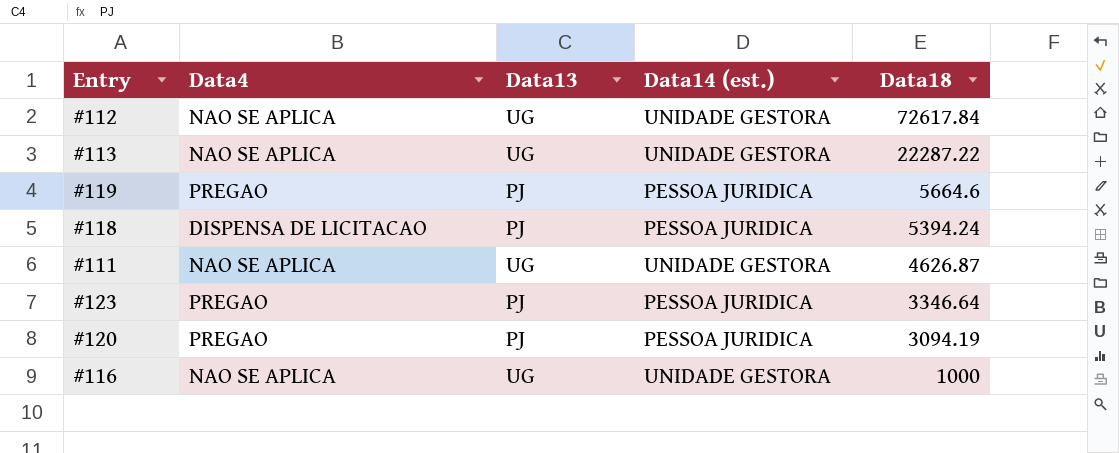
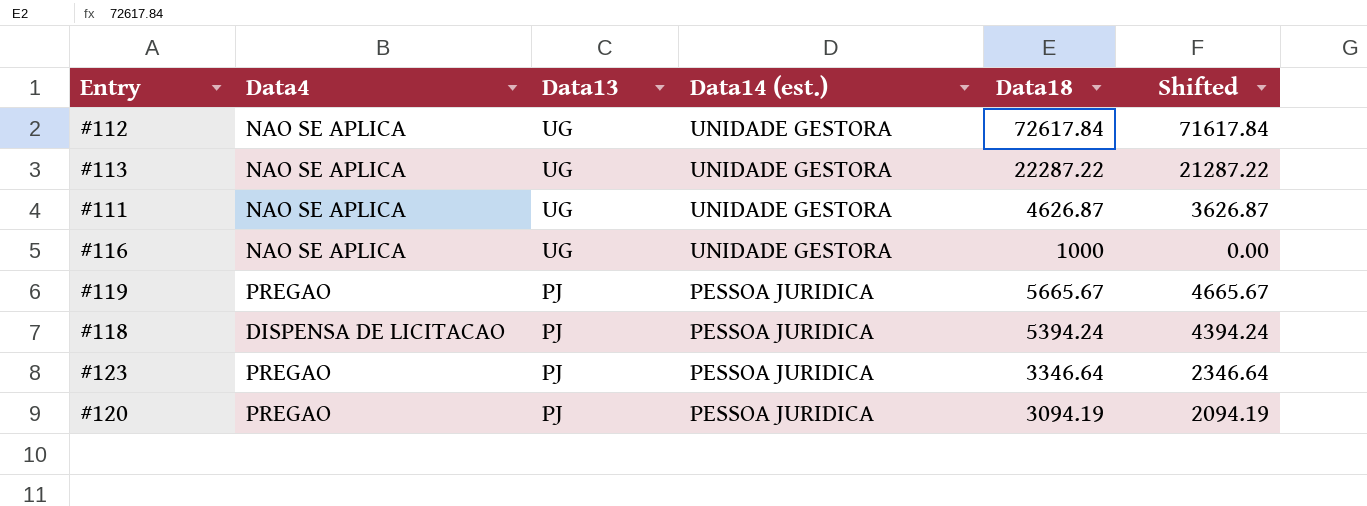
row order: Data18 descending -> Data13 descending
column Shifted | formula: none -> [Data18] - 1000
#119 | Data18: 5664.6 -> 5665.67

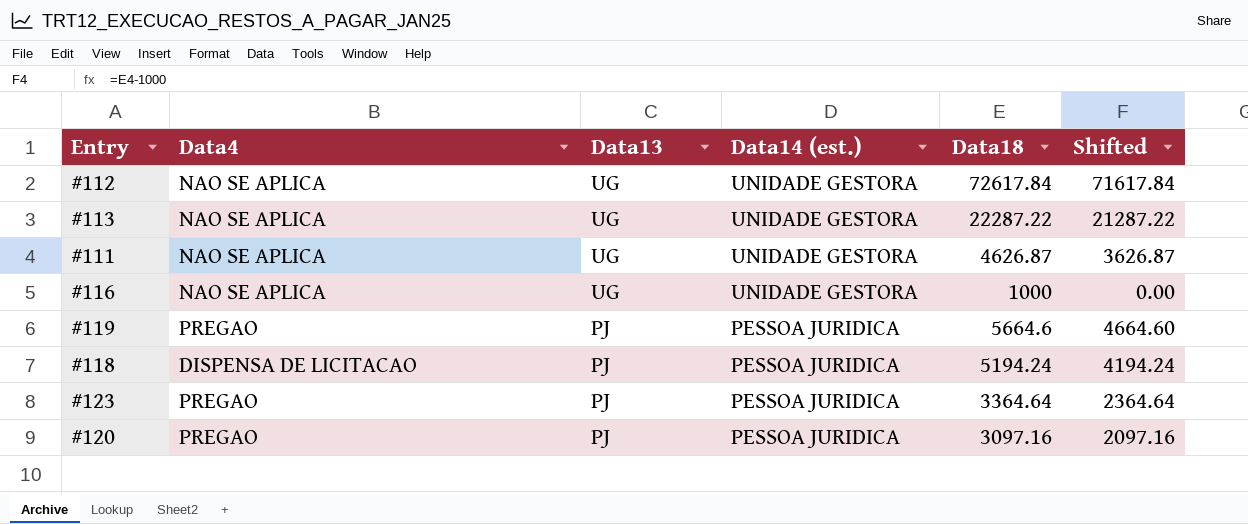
#119 | Data18: 5665.67 -> 5664.6
#119 | Shifted: 4665.67 -> 4664.60
#118 | Data18: 5394.24 -> 5194.24
#118 | Shifted: 4394.24 -> 4194.24
#123 | Data18: 3346.64 -> 3364.64
#123 | Shifted: 2346.64 -> 2364.64
#120 | Data18: 3094.19 -> 3097.16
#120 | Shifted: 2094.19 -> 2097.16

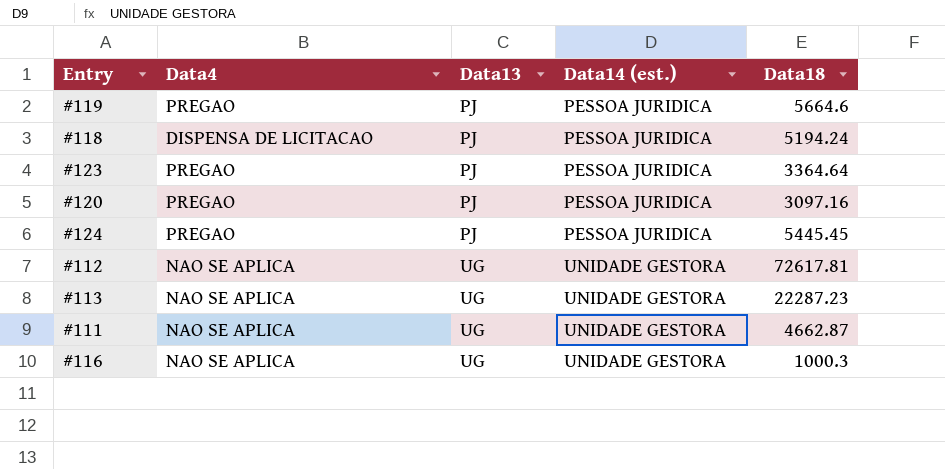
row order: Data13 descending -> Data13 ascending
column Shifted | formula: [Data18] - 1000 -> none
row #124: none -> PREGAO | PJ | PESSOA JURIDICA | 5445.45
#112 | Data18: 72617.84 -> 72617.81
#113 | Data18: 22287.22 -> 22287.23
#111 | Data18: 4626.87 -> 4662.87
#116 | Data18: 1000 -> 1000.3

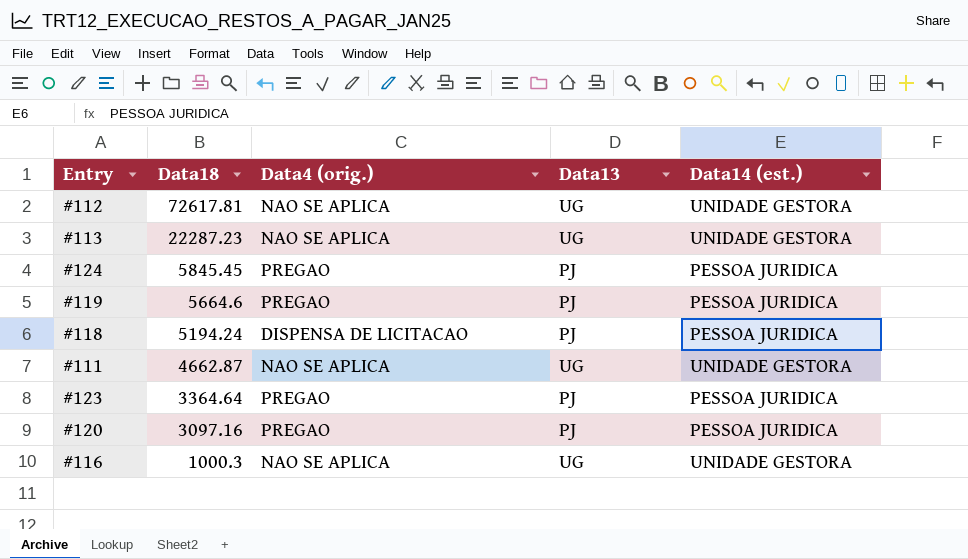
row order: Data13 ascending -> Data18 descending
column Data18 | position: 5 -> 2
column name: Data4 -> Data4 (orig.)
#124 | Data18: 5445.45 -> 5845.45

